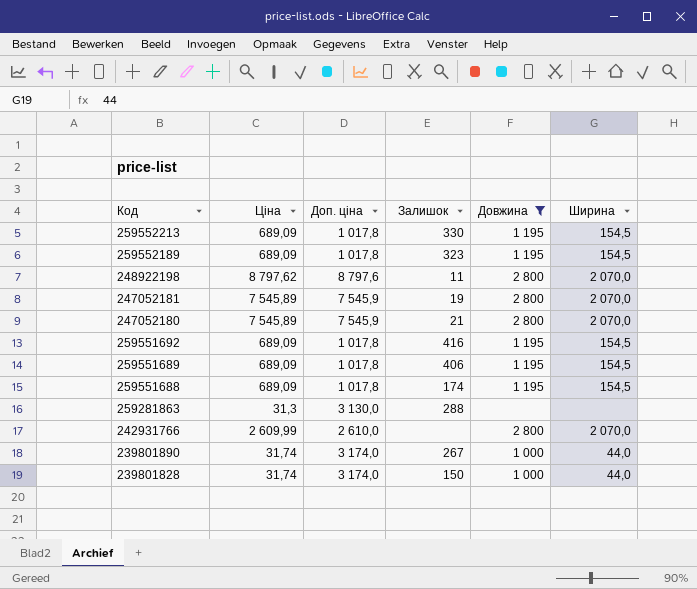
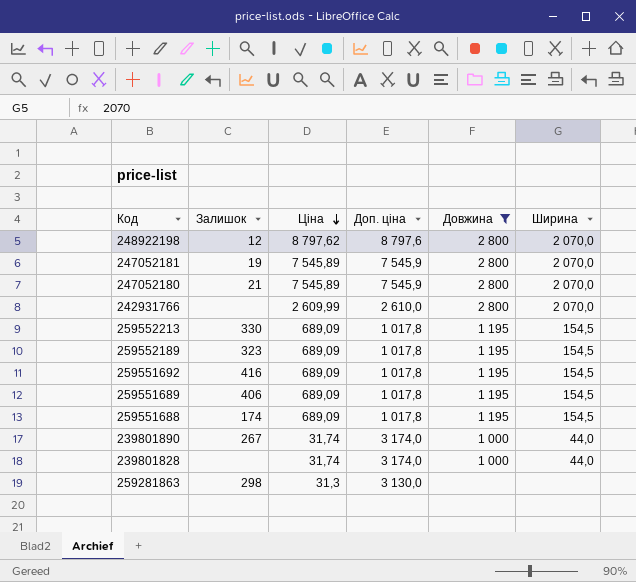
row order: none -> Ціна descending
column Залишок | position: 4 -> 2
248922198 | Залишок: 11 -> 12
239801828 | Залишок: 150 -> none
259281863 | Залишок: 288 -> 298

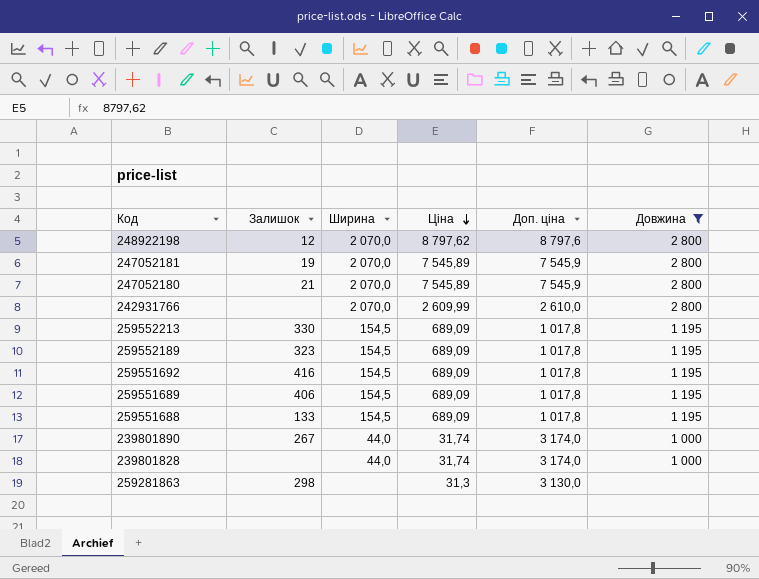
column Ширина | position: 6 -> 3
259551688 | Залишок: 174 -> 133

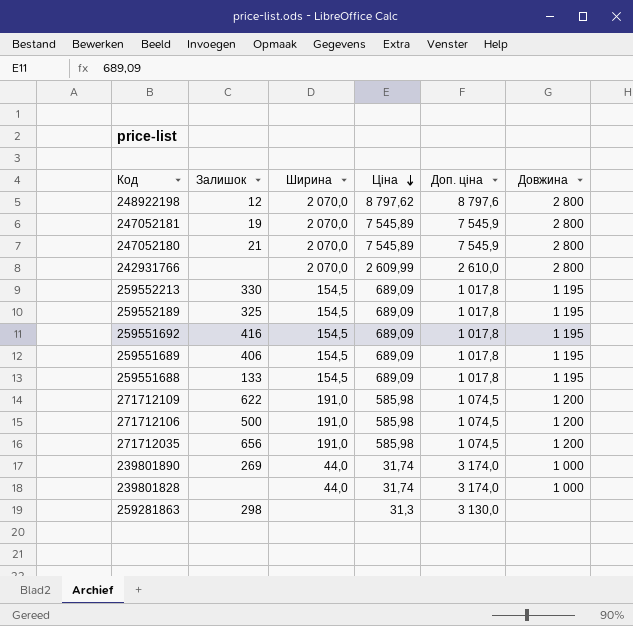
filter: Довжина != 1 200 -> none
259552189 | Залишок: 323 -> 325
239801890 | Залишок: 267 -> 269

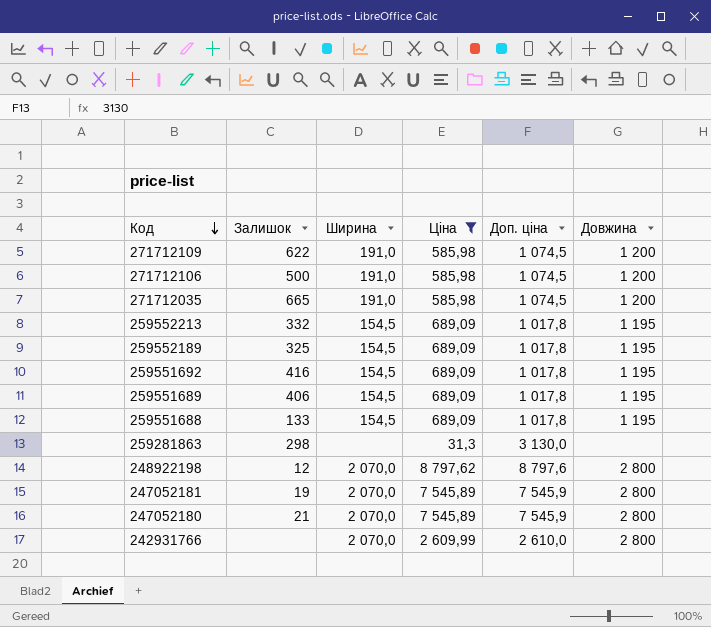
filter: none -> Ціна != 31,74
row order: Ціна descending -> Код descending
271712035 | Залишок: 656 -> 665
259552213 | Залишок: 330 -> 332

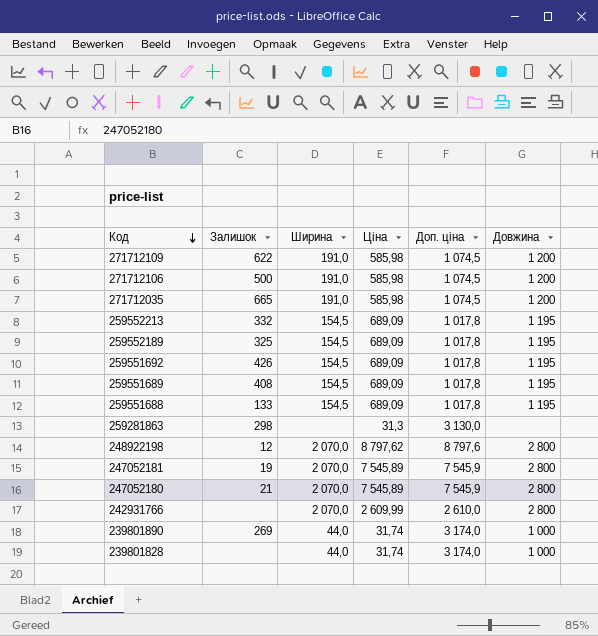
filter: Ціна != 31,74 -> none
259551692 | Залишок: 416 -> 426
259551689 | Залишок: 406 -> 408

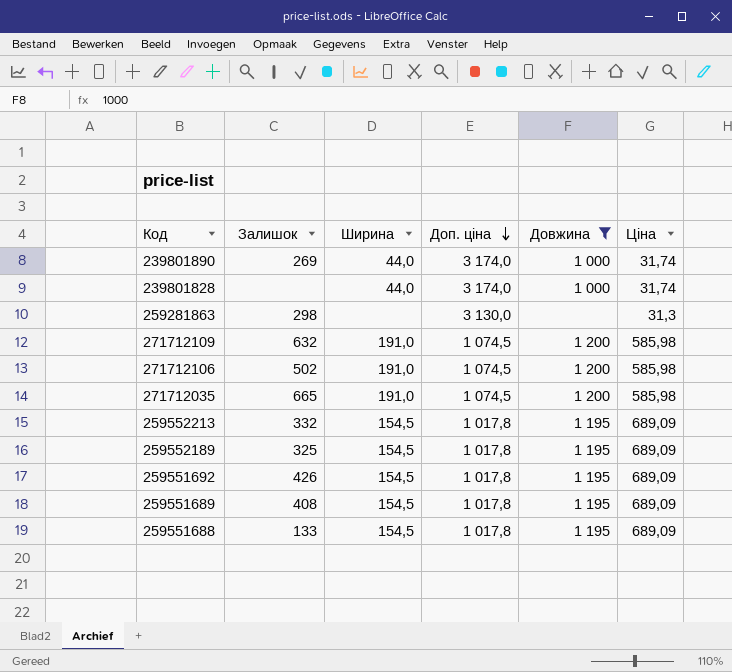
filter: none -> Довжина != 2 800
row order: Код descending -> Доп. ціна descending
column Ціна | position: 4 -> 6
271712109 | Залишок: 622 -> 632
271712106 | Залишок: 500 -> 502

